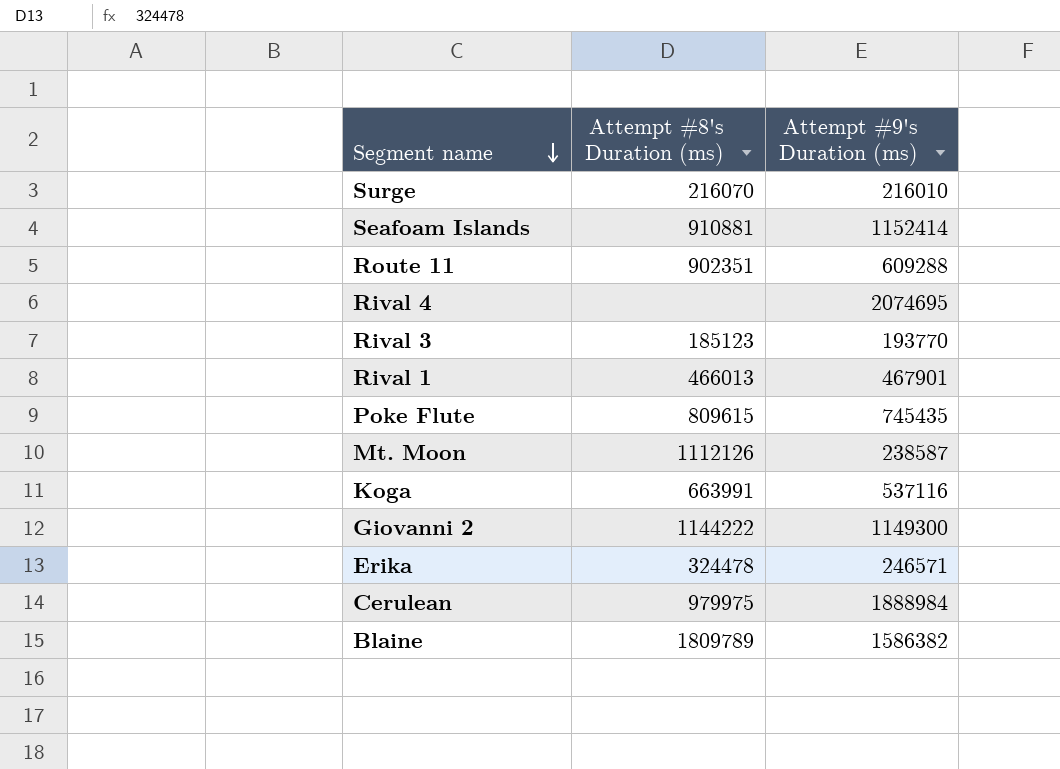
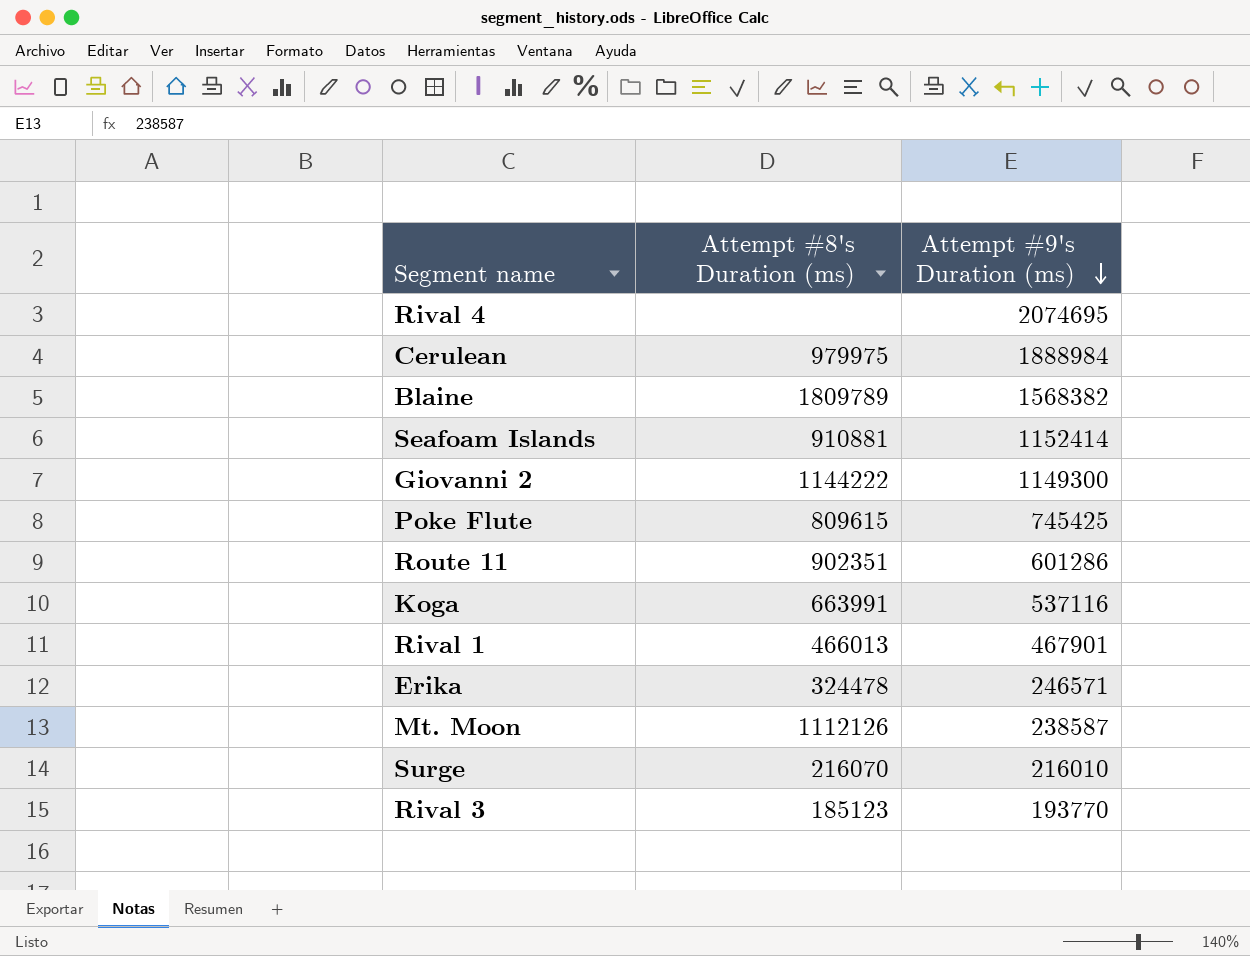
row order: Segment name descending -> Attempt #9's Duration (ms) descending
Blaine | Attempt #9's Duration (ms): 1586382 -> 1568382
Poke Flute | Attempt #9's Duration (ms): 745435 -> 745425
Route 11 | Attempt #9's Duration (ms): 609288 -> 601286

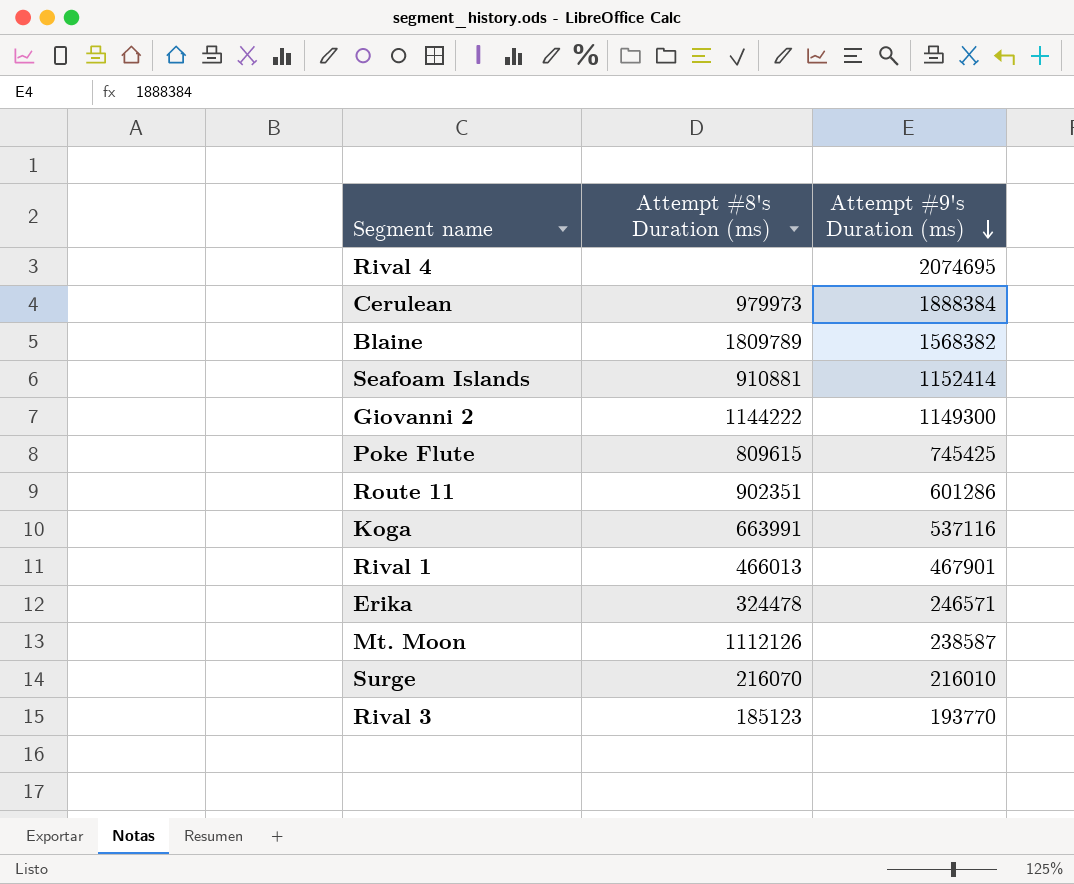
Cerulean | Attempt #8's Duration (ms): 979975 -> 979973
Cerulean | Attempt #9's Duration (ms): 1888984 -> 1888384

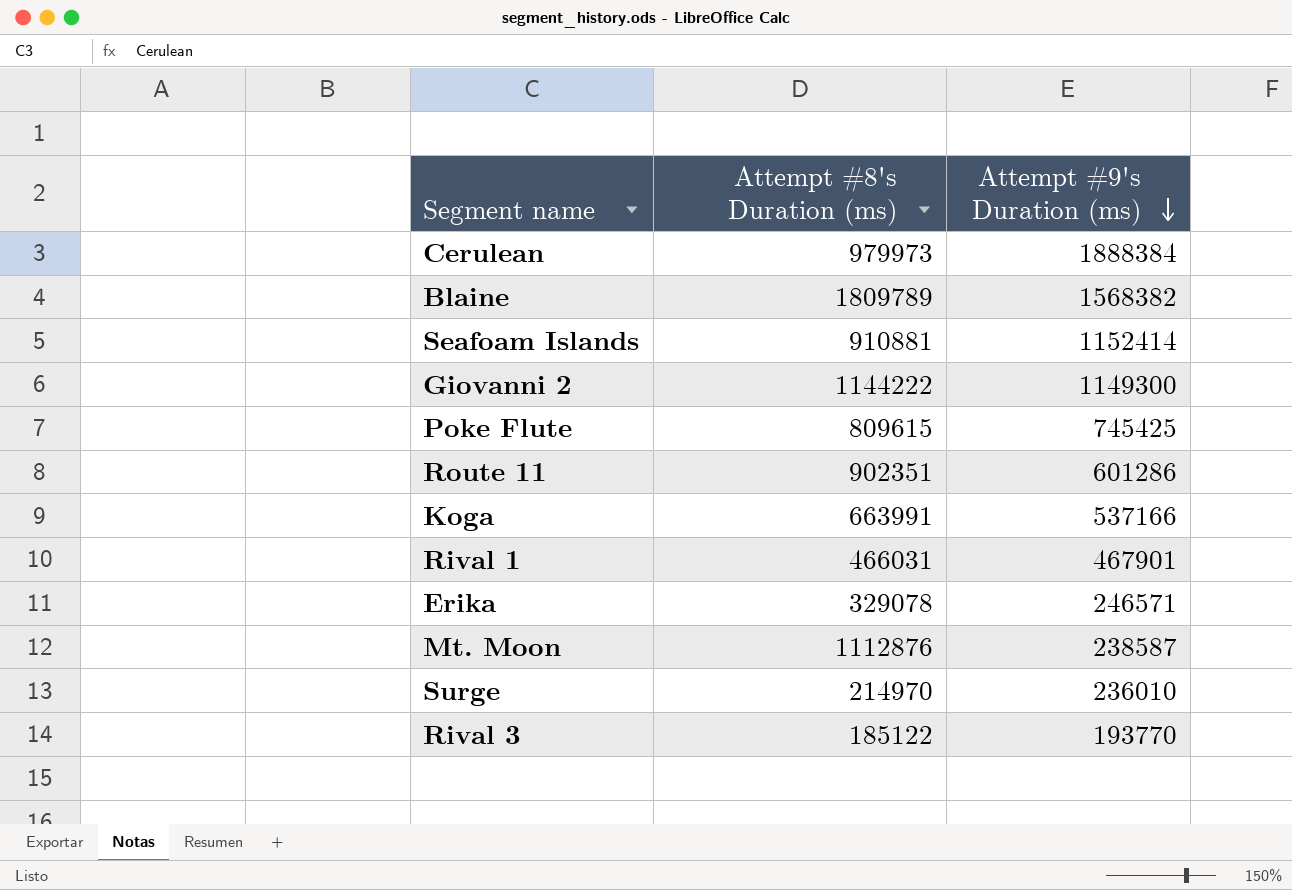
row Rival 4: none | 2074695 -> none
Koga | Attempt #9's Duration (ms): 537116 -> 537166
Rival 1 | Attempt #8's Duration (ms): 466013 -> 466031
Erika | Attempt #8's Duration (ms): 324478 -> 329078
Mt. Moon | Attempt #8's Duration (ms): 1112126 -> 1112876
Surge | Attempt #8's Duration (ms): 216070 -> 214970
Surge | Attempt #9's Duration (ms): 216010 -> 236010
Rival 3 | Attempt #8's Duration (ms): 185123 -> 185122

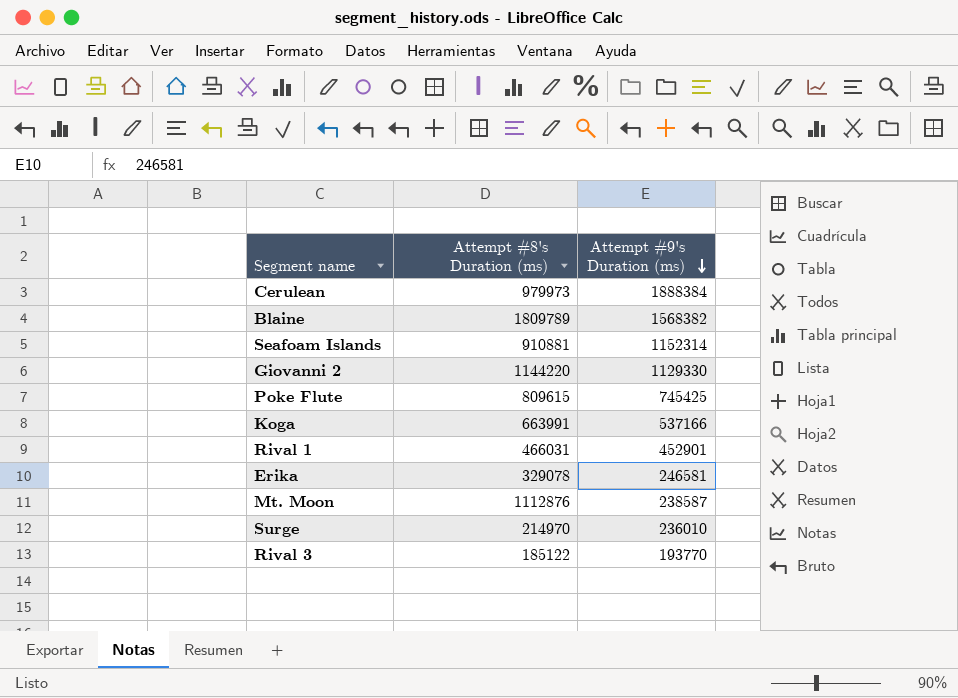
row Route 11: 902351 | 601286 -> none
Seafoam Islands | Attempt #9's Duration (ms): 1152414 -> 1152314
Giovanni 2 | Attempt #8's Duration (ms): 1144222 -> 1144220
Giovanni 2 | Attempt #9's Duration (ms): 1149300 -> 1129330
Rival 1 | Attempt #9's Duration (ms): 467901 -> 452901
Erika | Attempt #9's Duration (ms): 246571 -> 246581

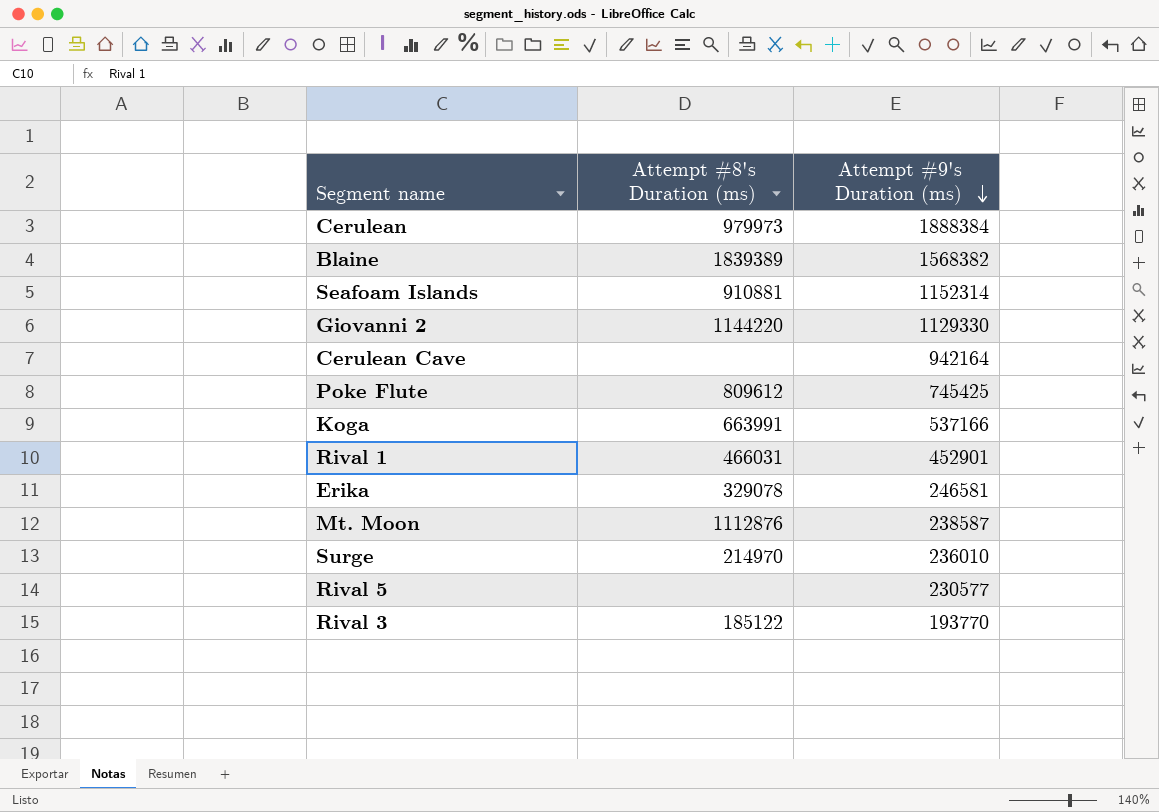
Blaine | Attempt #8's Duration (ms): 1809789 -> 1839389
row Cerulean Cave: none -> none | 942164
Poke Flute | Attempt #8's Duration (ms): 809615 -> 809612
row Rival 5: none -> none | 230577

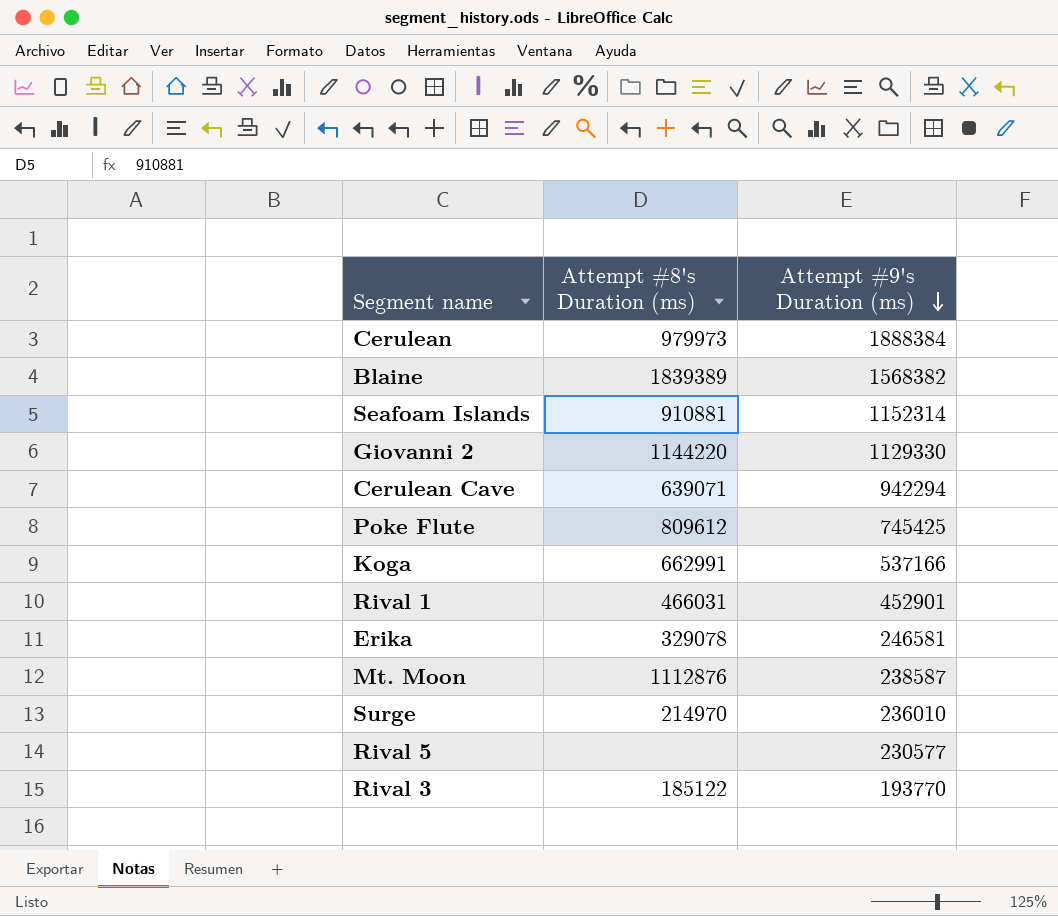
Cerulean Cave | Attempt #8's Duration (ms): none -> 639071
Cerulean Cave | Attempt #9's Duration (ms): 942164 -> 942294
Koga | Attempt #8's Duration (ms): 663991 -> 662991

